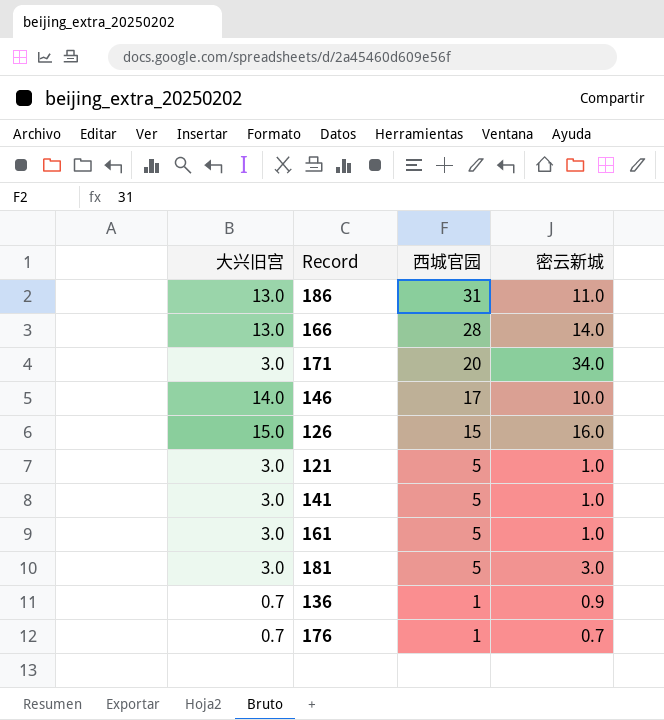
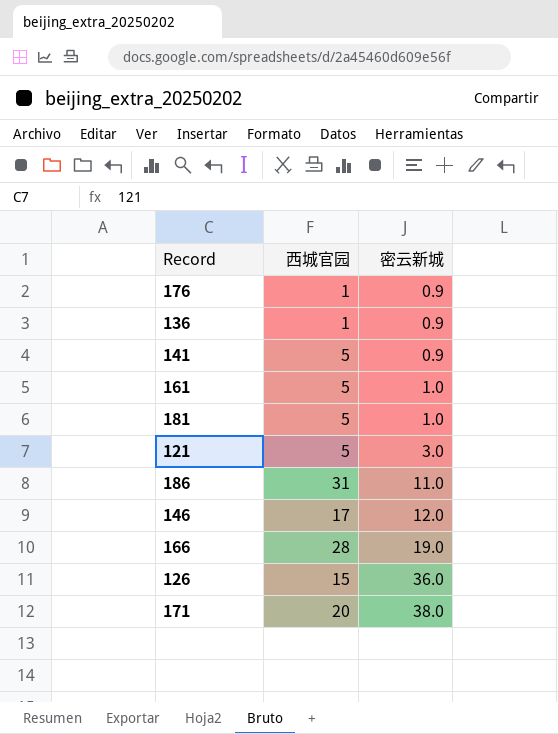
row order: 西城官园 descending -> 密云新城 ascending
column 大兴旧宫 | position: 1 -> none
176 | 密云新城: 0.7 -> 0.9
141 | 密云新城: 1.0 -> 0.9
181 | 密云新城: 3.0 -> 1.0
121 | 密云新城: 1.0 -> 3.0
146 | 密云新城: 10.0 -> 12.0
166 | 密云新城: 14.0 -> 19.0
126 | 密云新城: 16.0 -> 36.0
171 | 密云新城: 34.0 -> 38.0

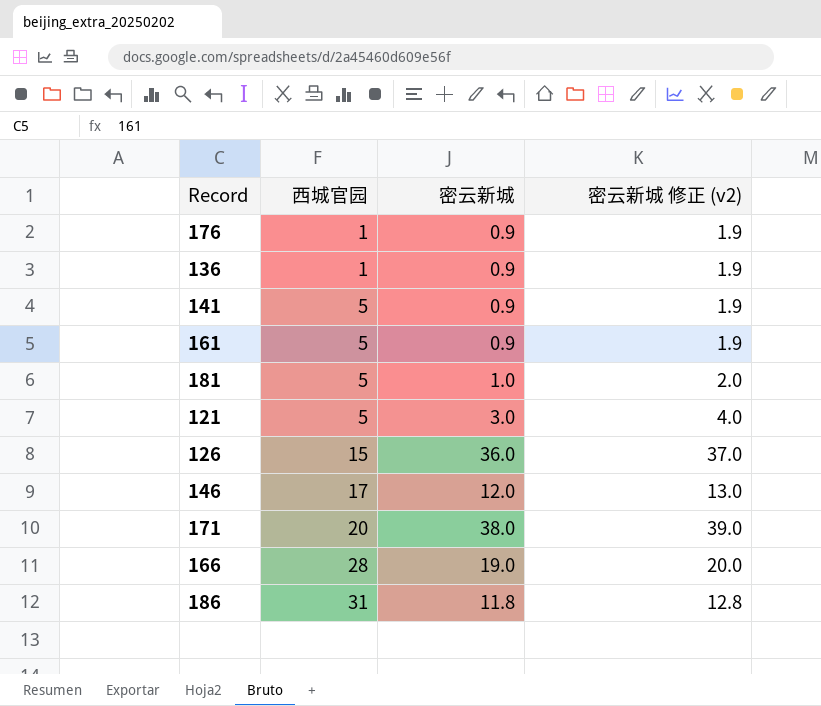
row order: 密云新城 ascending -> 西城官园 ascending
column 密云新城 修正 (v2) | formula: none -> [密云新城] + 1
161 | 密云新城: 1.0 -> 0.9
186 | 密云新城: 11.0 -> 11.8

